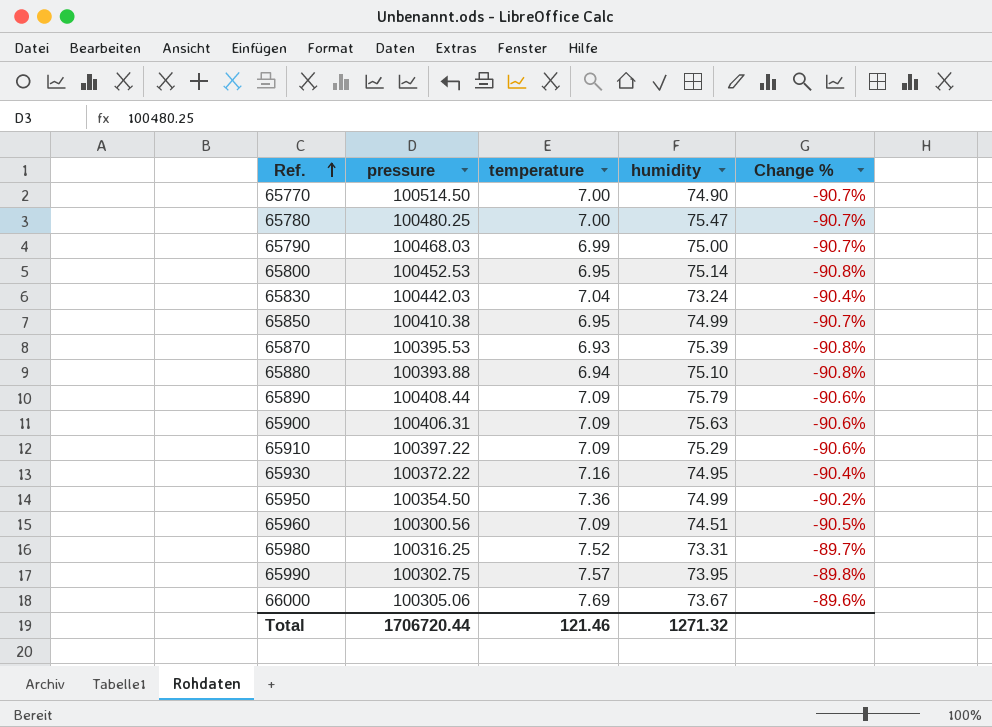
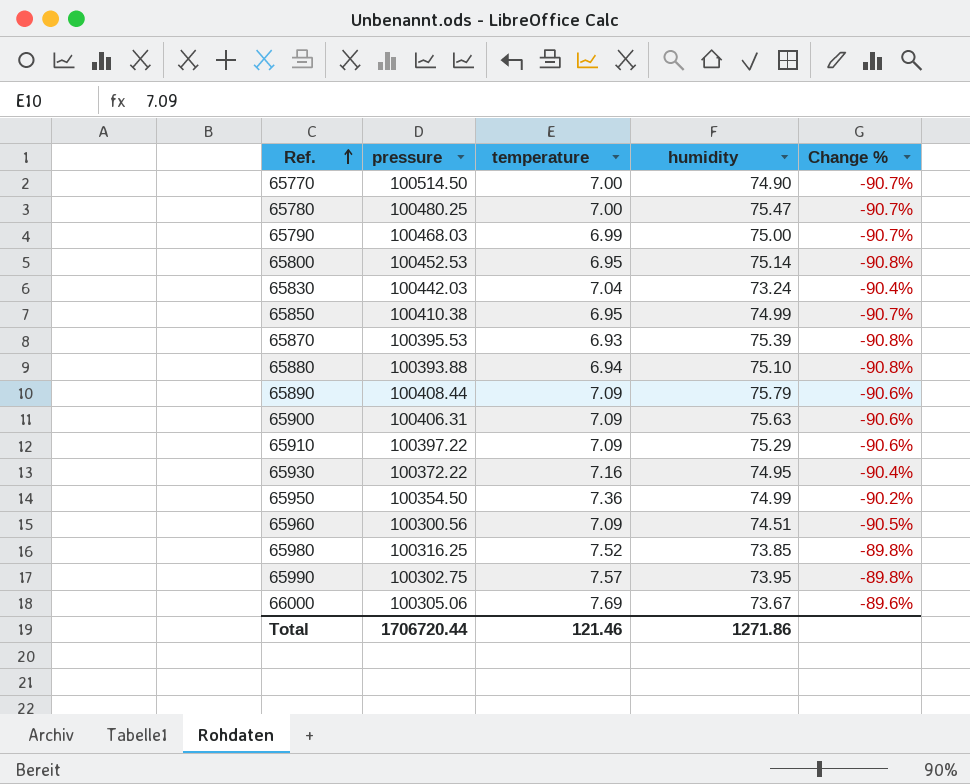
65980 | humidity: 73.31 -> 73.85
65980 | Change %: -89.7% -> -89.8%
Total | humidity: 1271.32 -> 1271.86

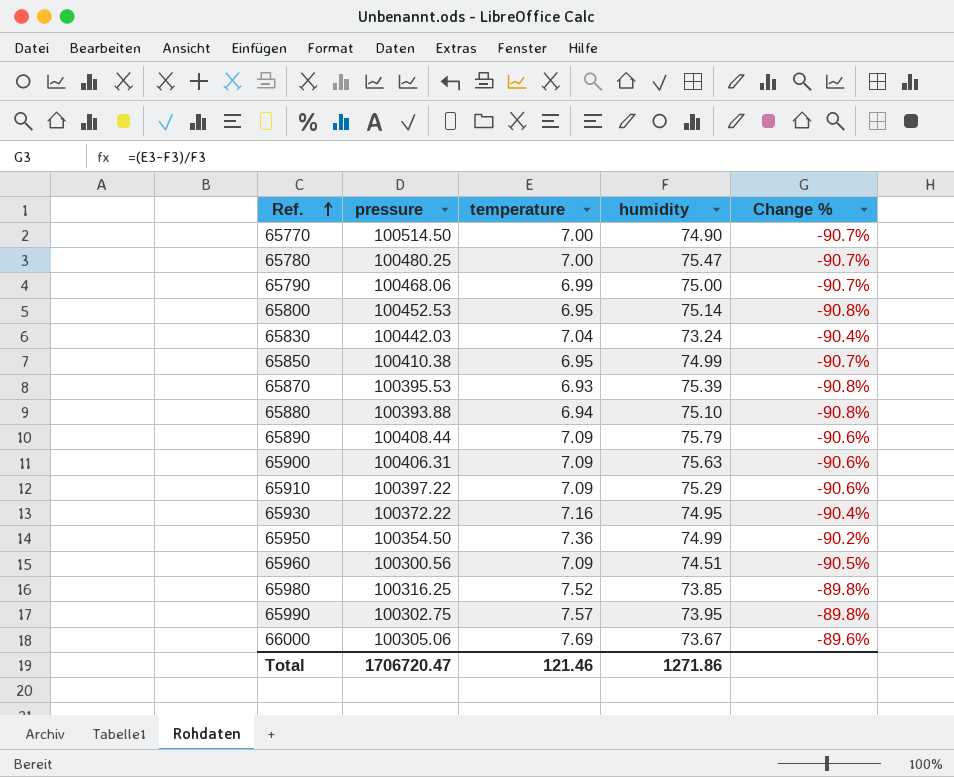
65790 | pressure: 100468.03 -> 100468.06
Total | pressure: 1706720.44 -> 1706720.47

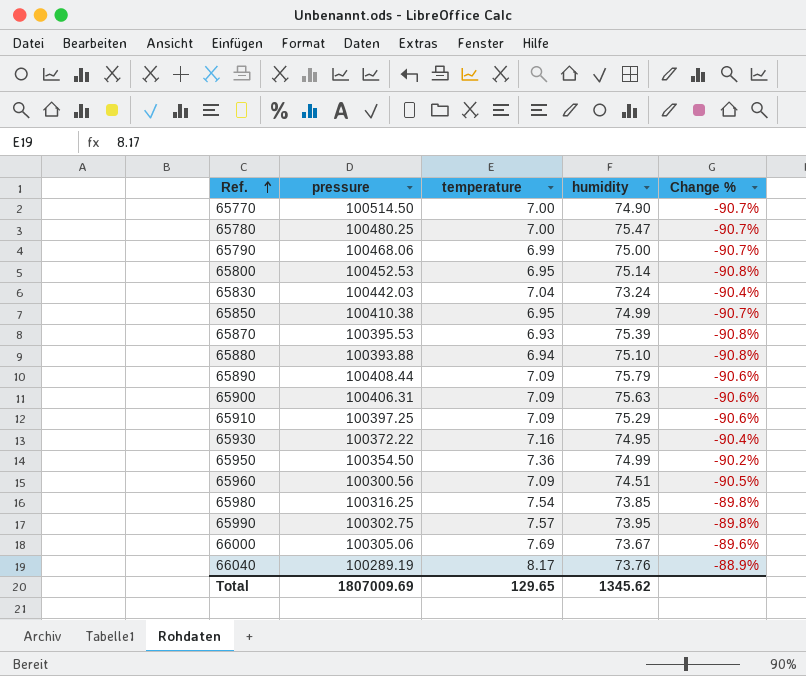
65910 | pressure: 100397.22 -> 100397.25
65980 | temperature: 7.52 -> 7.54
row 66040: none -> 100289.19 | 8.17 | 73.76 | -88.9%
Total | pressure: 1706720.47 -> 1807009.69
Total | temperature: 121.46 -> 129.65
Total | humidity: 1271.86 -> 1345.62

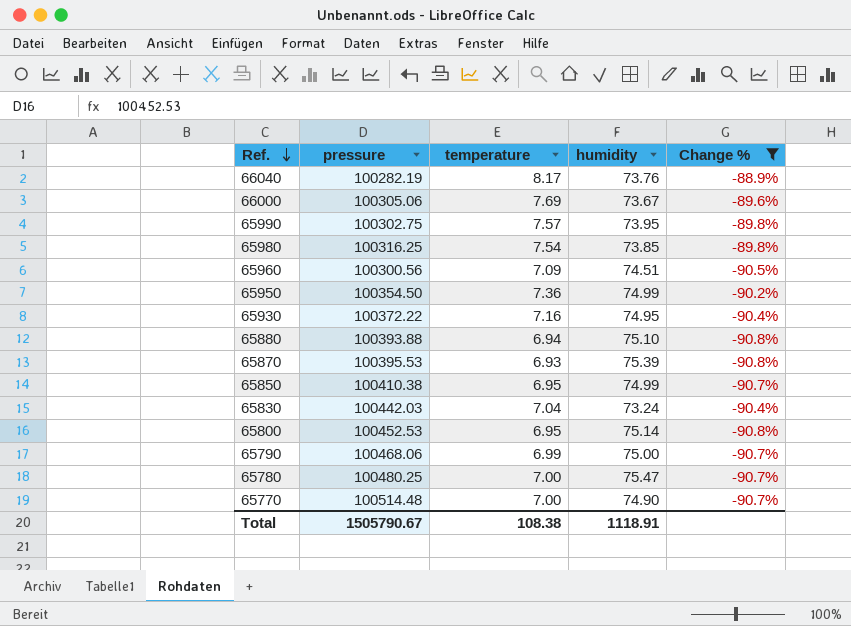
filter: none -> Change % != -90.6%
row order: Ref. ascending -> Ref. descending
66040 | pressure: 100289.19 -> 100282.19
65770 | pressure: 100514.50 -> 100514.48
Total | pressure: 1807009.69 -> 1505790.67
Total | temperature: 129.65 -> 108.38
Total | humidity: 1345.62 -> 1118.91

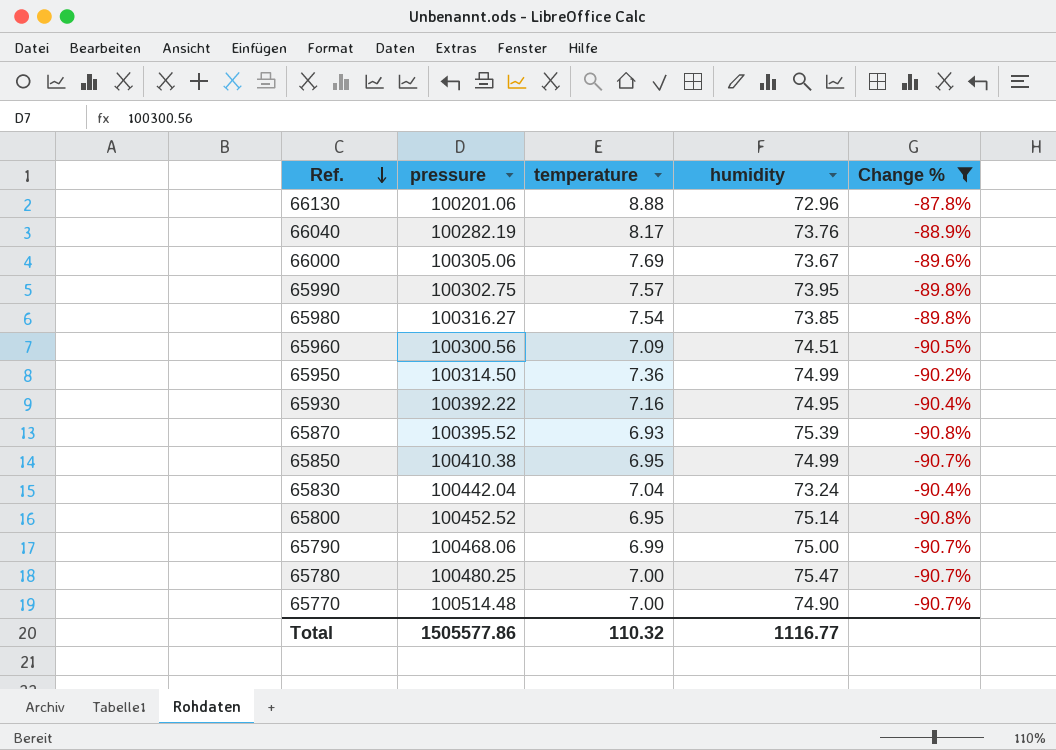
row 65880: 100393.88 | 6.94 | 75.10 | -90.8% -> none
row 66130: none -> 100201.06 | 8.88 | 72.96 | -87.8%
65980 | pressure: 100316.25 -> 100316.27
65950 | pressure: 100354.50 -> 100314.50
65930 | pressure: 100372.22 -> 100392.22
65870 | pressure: 100395.53 -> 100395.52
65830 | pressure: 100442.03 -> 100442.04
65800 | pressure: 100452.53 -> 100452.52
Total | pressure: 1505790.67 -> 1505577.86
Total | temperature: 108.38 -> 110.32
Total | humidity: 1118.91 -> 1116.77

